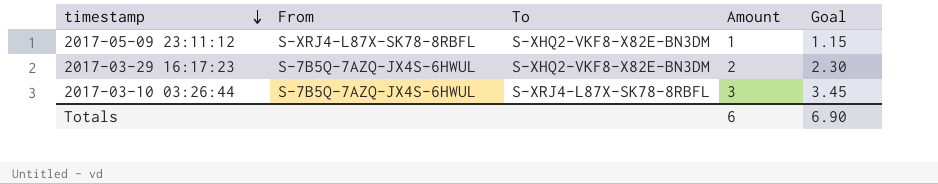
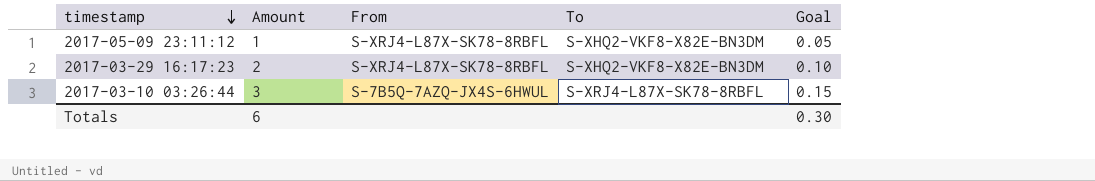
column Amount | position: 4 -> 2
column Goal | formula: [Amount] * 1.15 -> [Amount] * 0.05
2017-03-29 16:17:23 | From: S-7B5Q-7AZQ-JX4S-6HWUL -> S-XRJ4-L87X-SK78-8RBFL
Totals | Goal: 6.90 -> 0.30

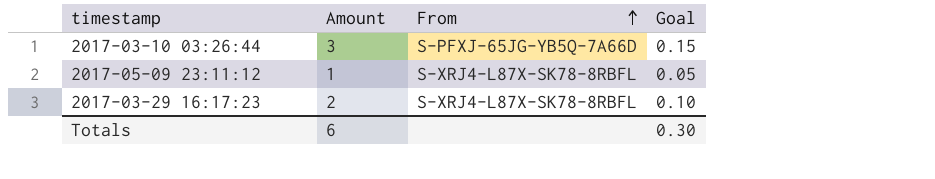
row order: timestamp descending -> From ascending
column To | position: 4 -> none
2017-03-10 03:26:44 | From: S-7B5Q-7AZQ-JX4S-6HWUL -> S-PFXJ-65JG-YB5Q-7A66D

